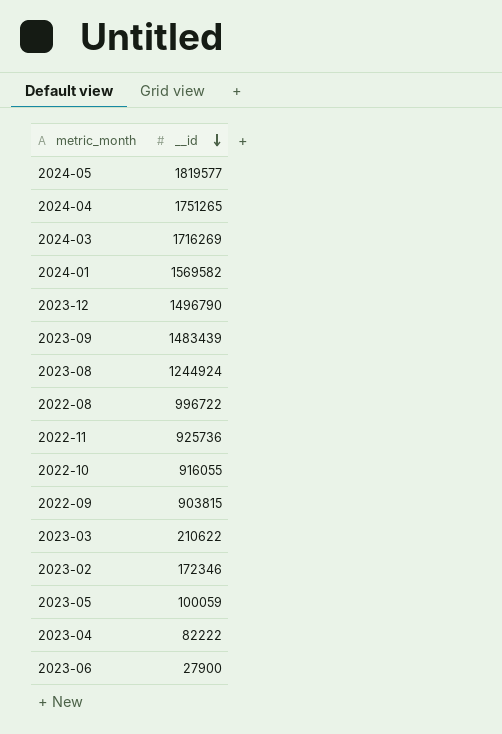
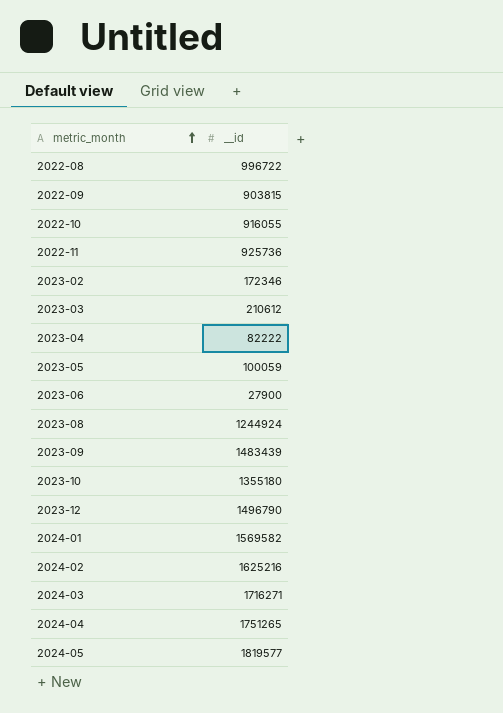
row order: __id descending -> metric_month ascending
2023-03 | __id: 210622 -> 210612
row 2023-10: none -> 1355180
row 2024-02: none -> 1625216
2024-03 | __id: 1716269 -> 1716271

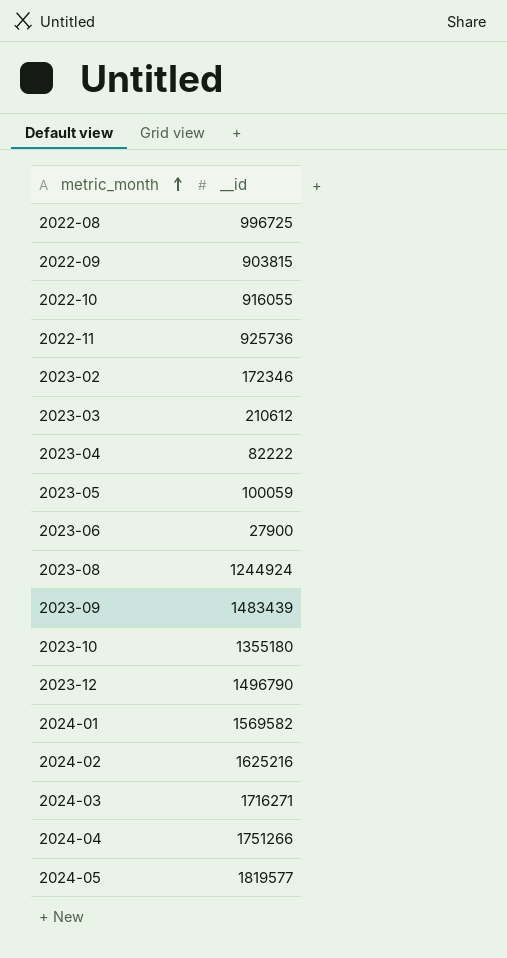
2022-08 | __id: 996722 -> 996725
2024-04 | __id: 1751265 -> 1751266

